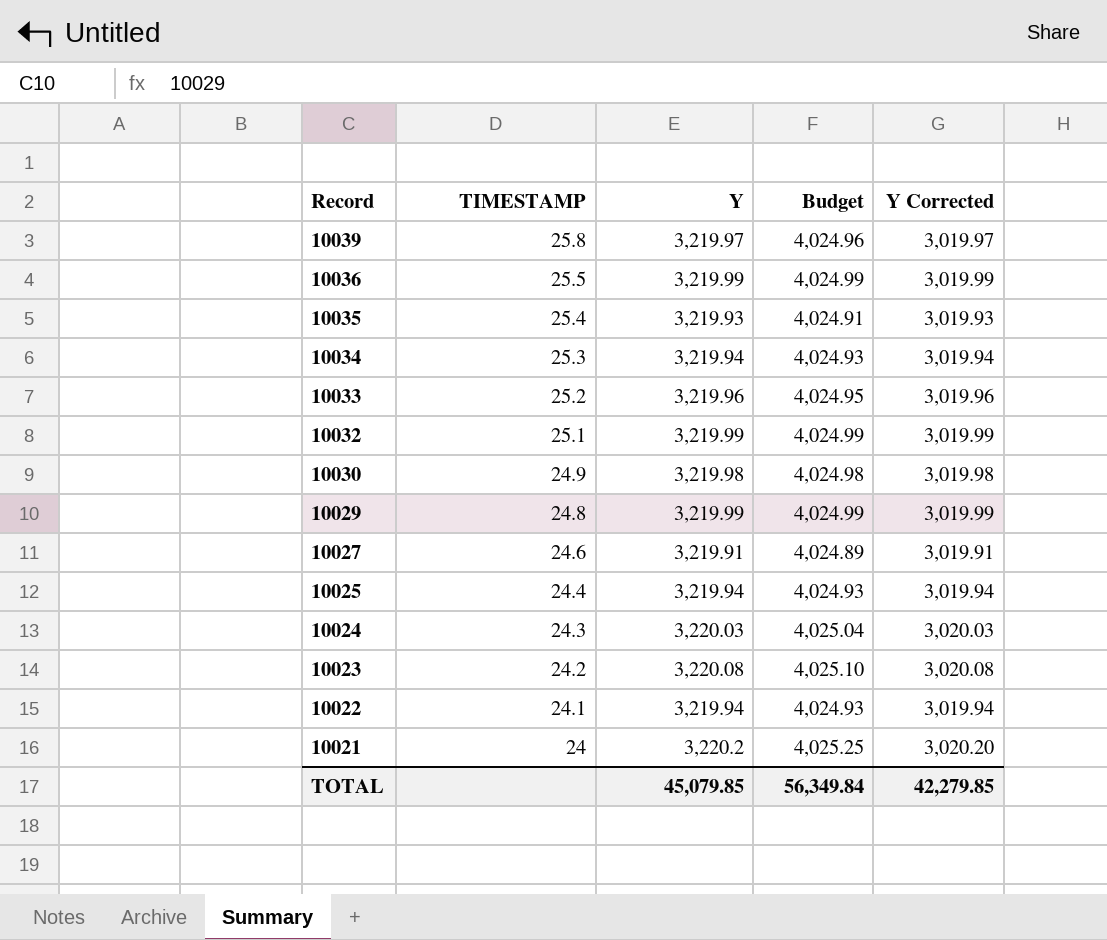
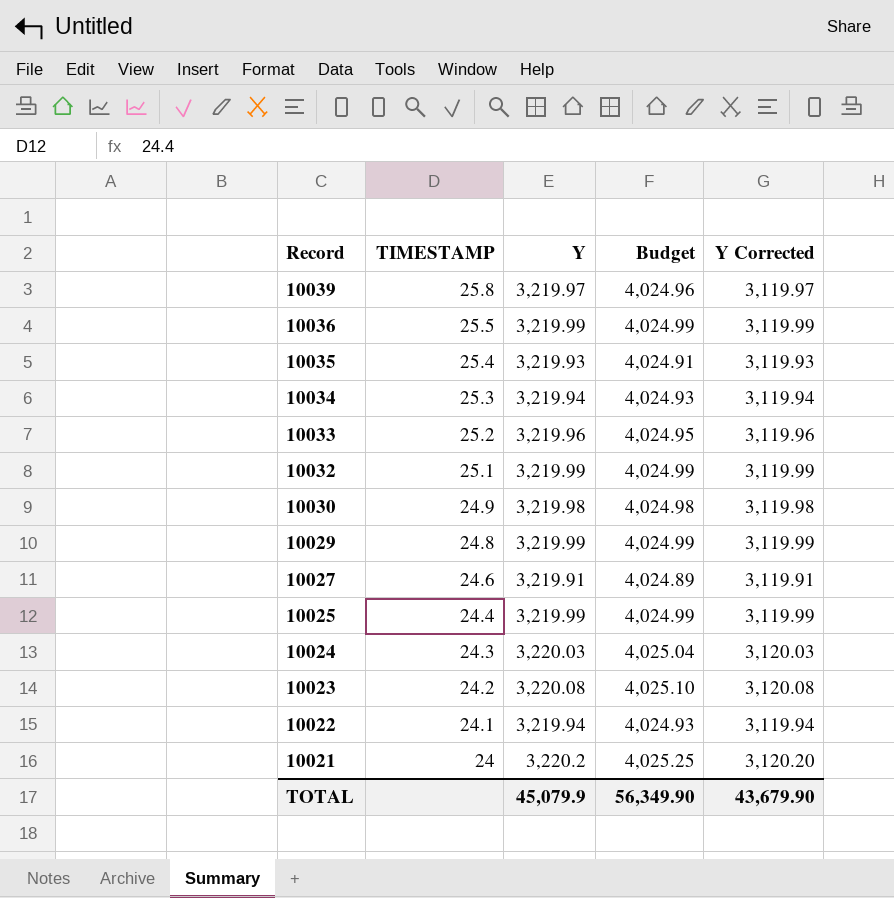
column Y Corrected | formula: [Y] - 200 -> [Y] - 100
10025 | Y: 3,219.94 -> 3,219.99
10025 | Budget: 4,024.93 -> 4,024.99
TOTAL | Y: 45,079.85 -> 45,079.9
TOTAL | Budget: 56,349.84 -> 56,349.90
TOTAL | Y Corrected: 42,279.85 -> 43,679.90

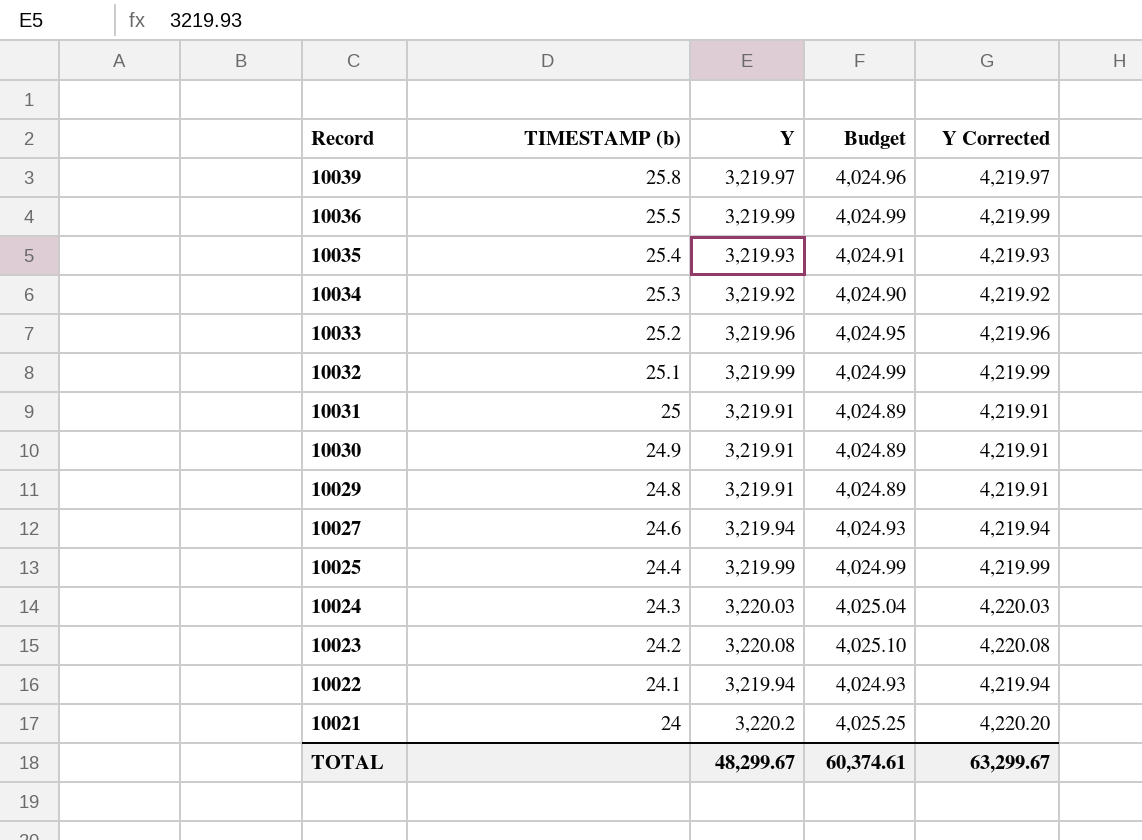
column name: TIMESTAMP -> TIMESTAMP (b)
column Y Corrected | formula: [Y] - 100 -> [Y] + 1000
10034 | Y: 3,219.94 -> 3,219.92
10034 | Budget: 4,024.93 -> 4,024.90
row 10031: none -> 25 | 3,219.91 | 4,024.89 | 4,219.91
10030 | Y: 3,219.98 -> 3,219.91
10030 | Budget: 4,024.98 -> 4,024.89
10029 | Y: 3,219.99 -> 3,219.91
10029 | Budget: 4,024.99 -> 4,024.89
10027 | Y: 3,219.91 -> 3,219.94
10027 | Budget: 4,024.89 -> 4,024.93
TOTAL | Y: 45,079.9 -> 48,299.67
TOTAL | Budget: 56,349.90 -> 60,374.61
TOTAL | Y Corrected: 43,679.90 -> 63,299.67

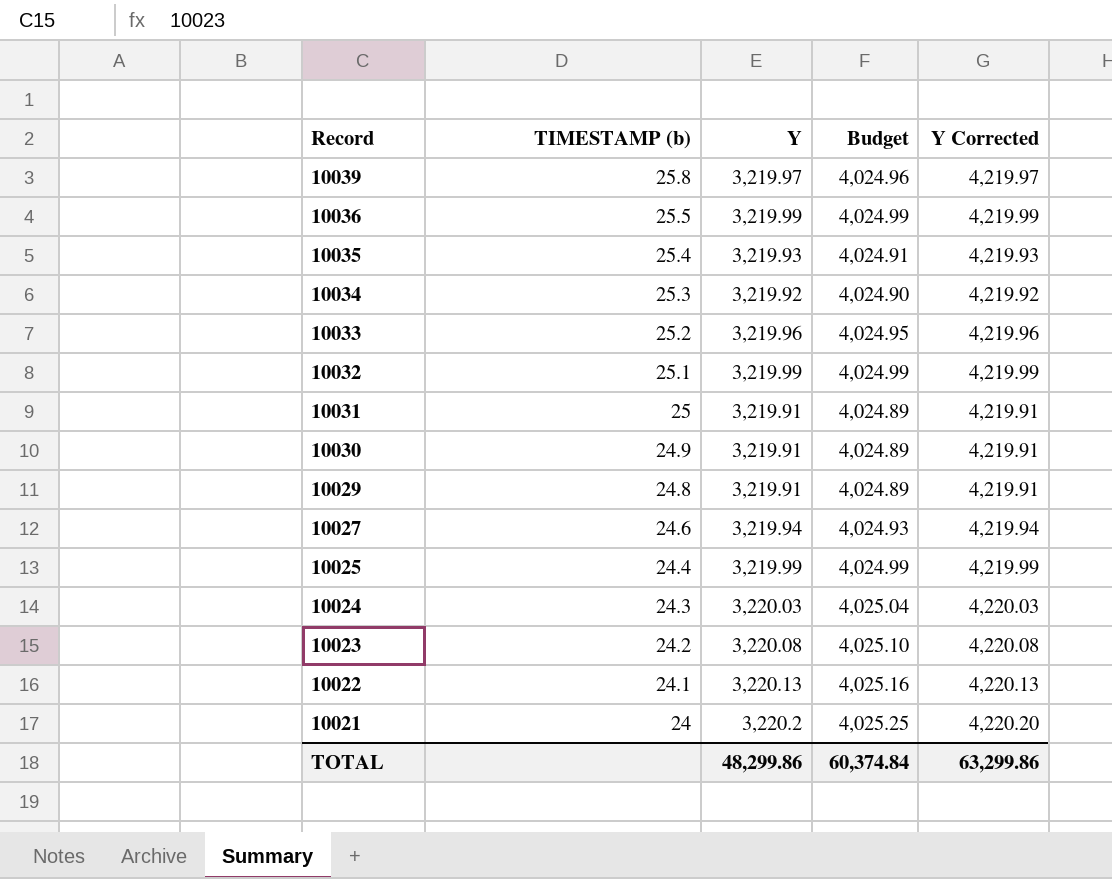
10022 | Y: 3,219.94 -> 3,220.13
10022 | Budget: 4,024.93 -> 4,025.16
10022 | Y Corrected: 4,219.94 -> 4,220.13
TOTAL | Y: 48,299.67 -> 48,299.86
TOTAL | Budget: 60,374.61 -> 60,374.84
TOTAL | Y Corrected: 63,299.67 -> 63,299.86

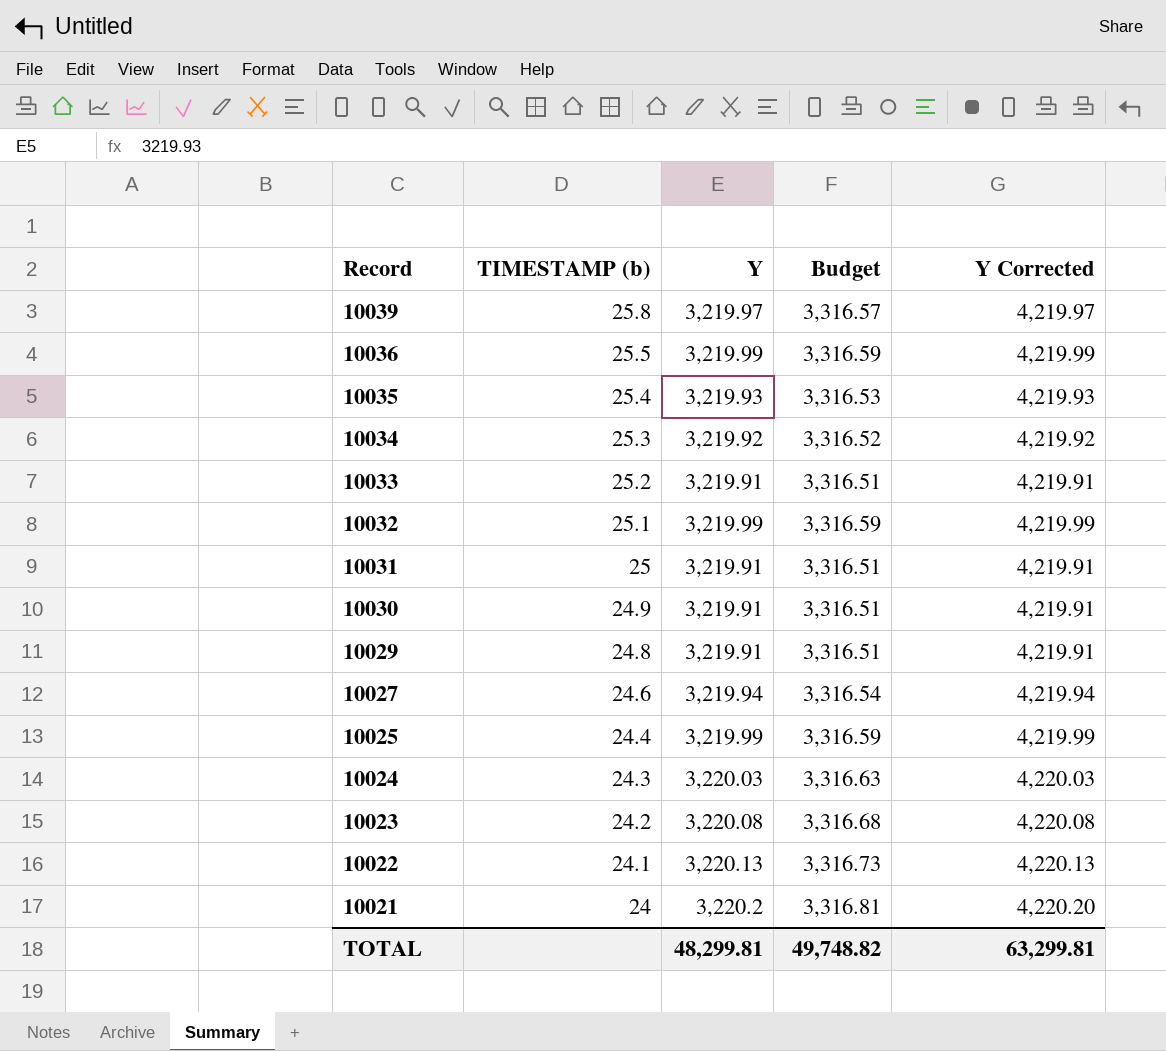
column Budget | formula: [Y] * 1.25 -> [Y] * 1.03
10033 | Y: 3,219.96 -> 3,219.91
10033 | Y Corrected: 4,219.96 -> 4,219.91
TOTAL | Y: 48,299.86 -> 48,299.81
TOTAL | Budget: 60,374.84 -> 49,748.82
TOTAL | Y Corrected: 63,299.86 -> 63,299.81

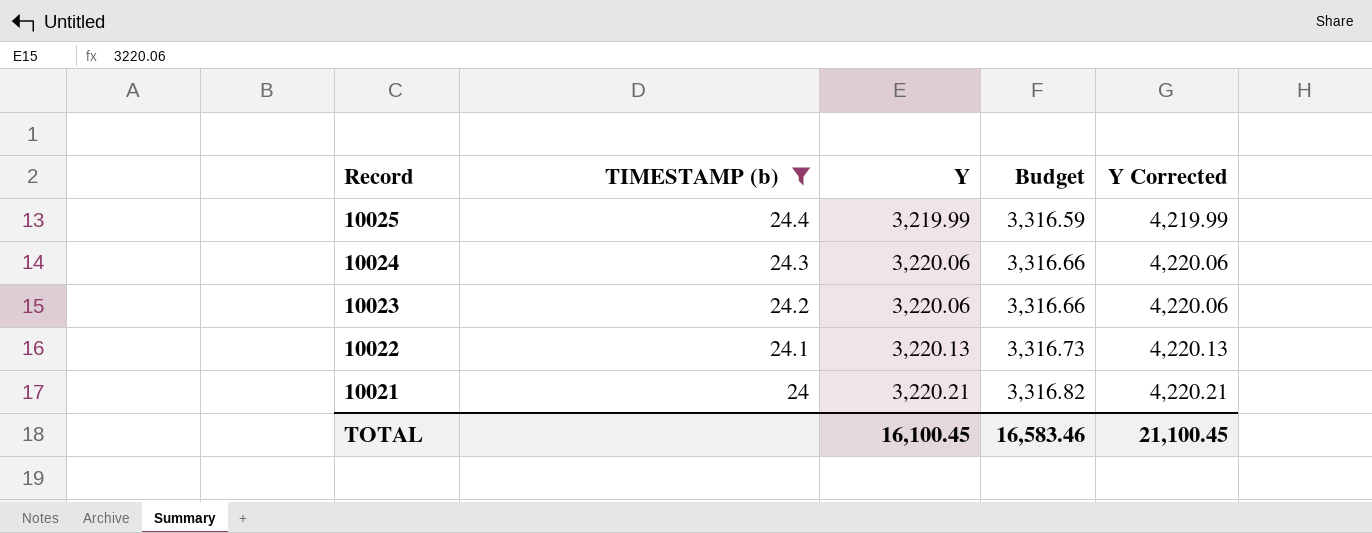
filter: none -> TIMESTAMP (b) <= 24.4
10024 | Y: 3,220.03 -> 3,220.06
10024 | Budget: 3,316.63 -> 3,316.66
10024 | Y Corrected: 4,220.03 -> 4,220.06
10023 | Y: 3,220.08 -> 3,220.06
10023 | Budget: 3,316.68 -> 3,316.66
10023 | Y Corrected: 4,220.08 -> 4,220.06
10021 | Y: 3,220.2 -> 3,220.21
10021 | Budget: 3,316.81 -> 3,316.82
10021 | Y Corrected: 4,220.20 -> 4,220.21
TOTAL | Y: 48,299.81 -> 16,100.45
TOTAL | Budget: 49,748.82 -> 16,583.46
TOTAL | Y Corrected: 63,299.81 -> 21,100.45

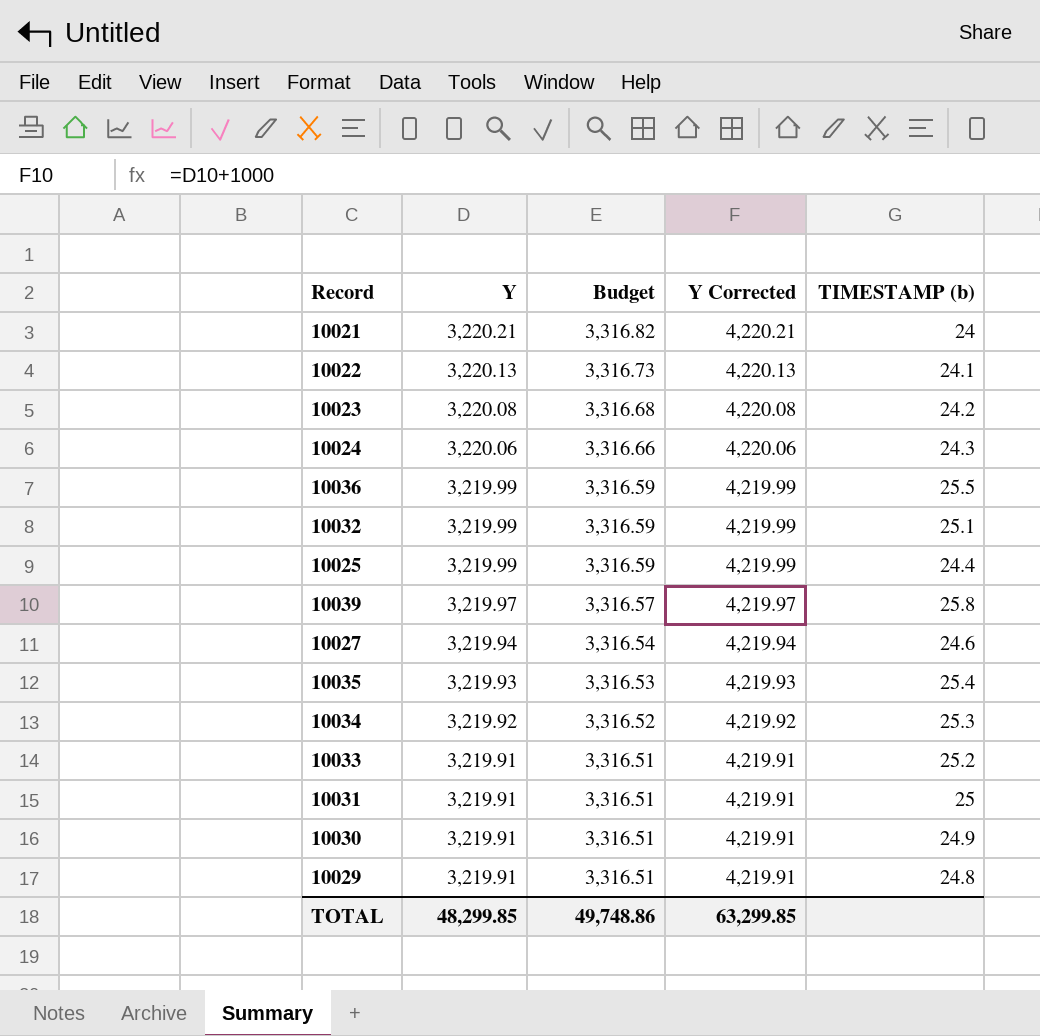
filter: TIMESTAMP (b) <= 24.4 -> none
row order: Record descending -> Y descending
column TIMESTAMP (b) | position: 2 -> 5
10023 | Y: 3,220.06 -> 3,220.08
10023 | Budget: 3,316.66 -> 3,316.68
10023 | Y Corrected: 4,220.06 -> 4,220.08
TOTAL | Y: 16,100.45 -> 48,299.85
TOTAL | Budget: 16,583.46 -> 49,748.86
TOTAL | Y Corrected: 21,100.45 -> 63,299.85

